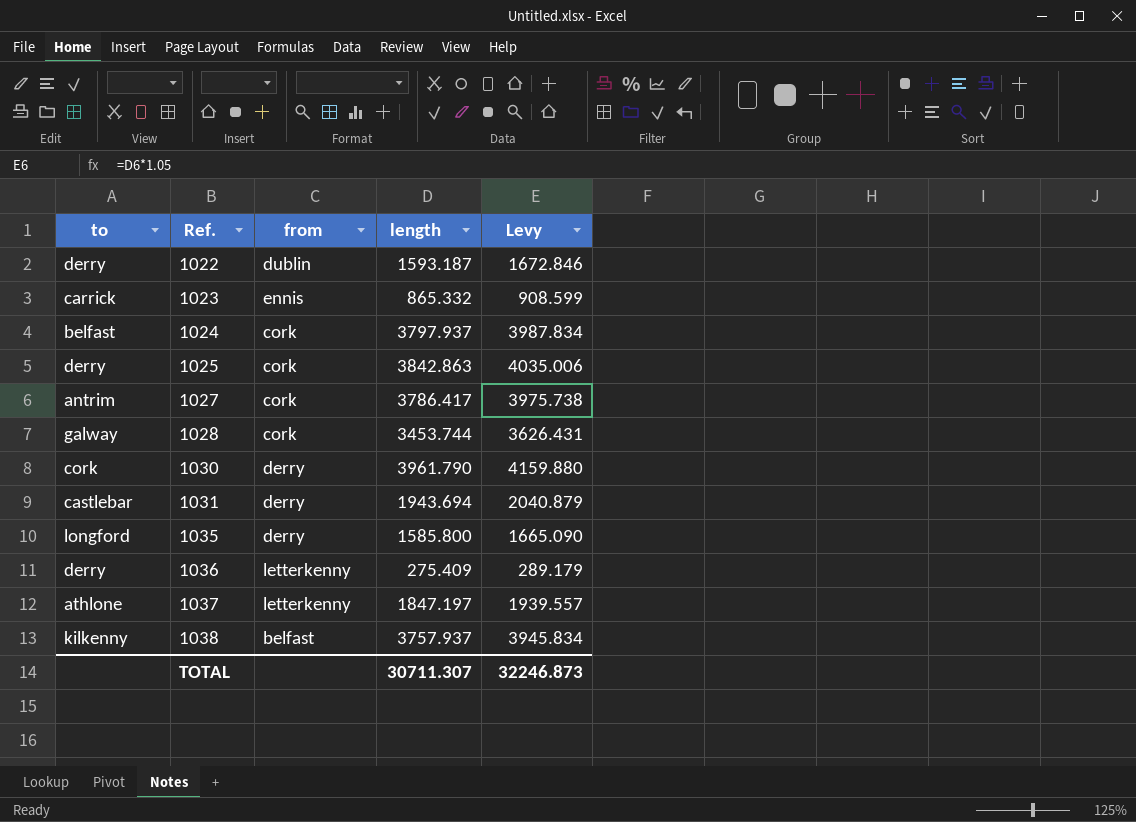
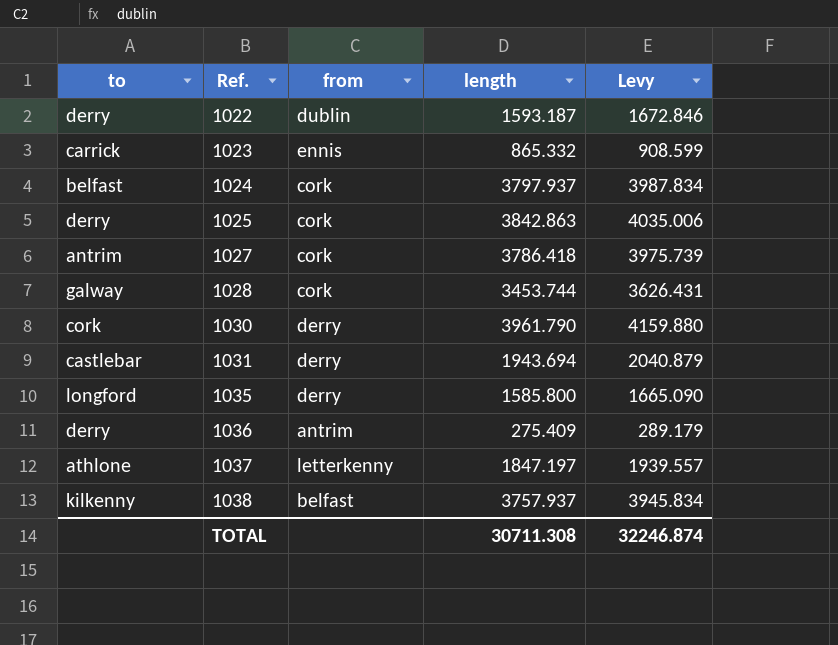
1027 | length: 3786.417 -> 3786.418
1027 | Levy: 3975.738 -> 3975.739
1036 | from: letterkenny -> antrim
TOTAL | length: 30711.307 -> 30711.308
TOTAL | Levy: 32246.873 -> 32246.874

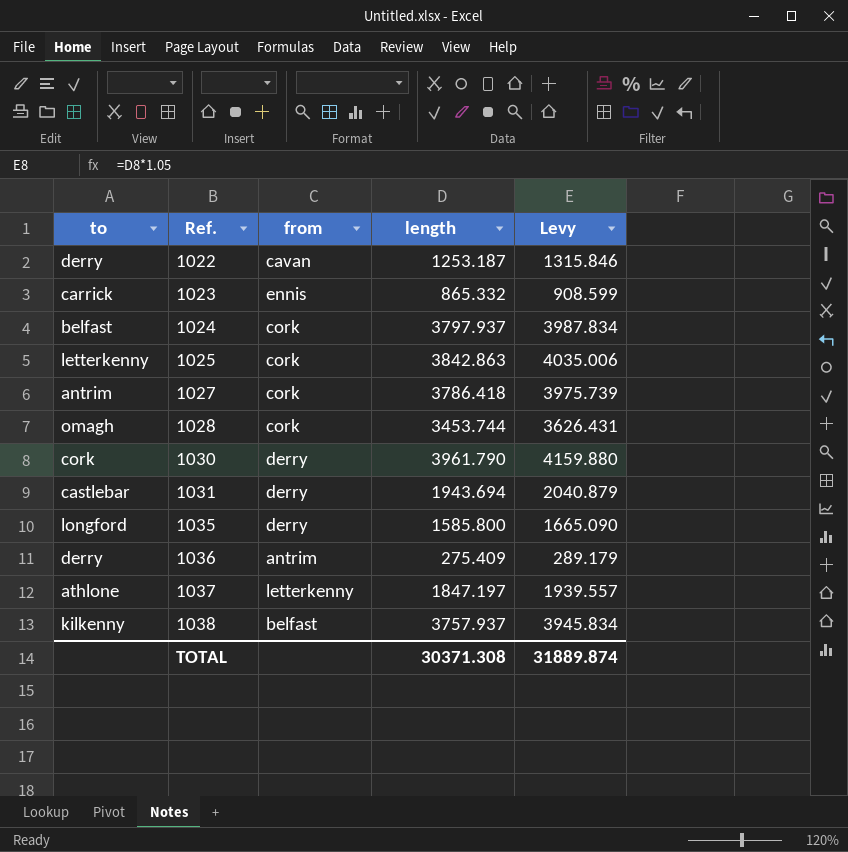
1022 | from: dublin -> cavan
1022 | length: 1593.187 -> 1253.187
1022 | Levy: 1672.846 -> 1315.846
1025 | to: derry -> letterkenny
1028 | to: galway -> omagh
TOTAL | length: 30711.308 -> 30371.308
TOTAL | Levy: 32246.874 -> 31889.874

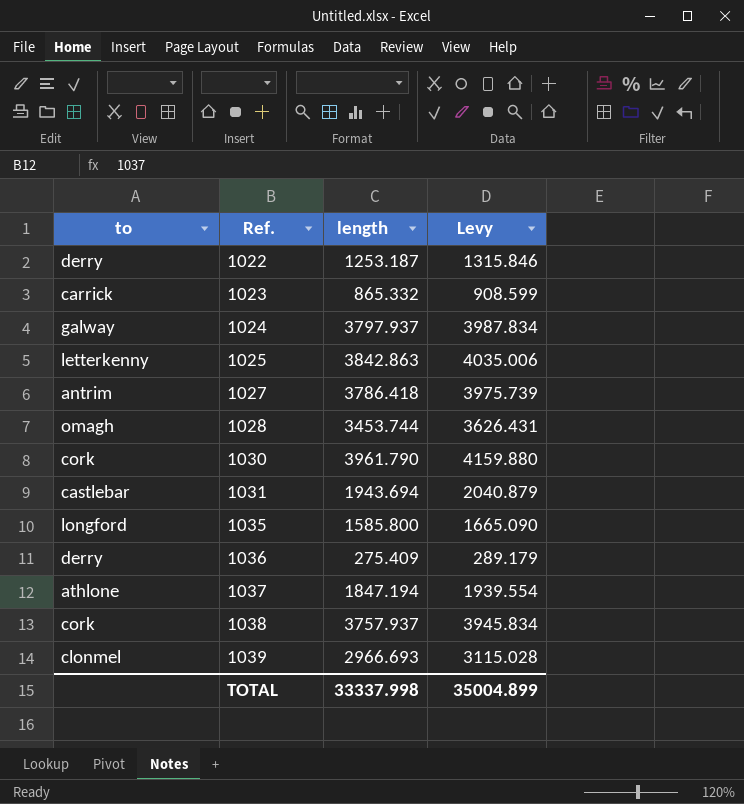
column from | position: 3 -> none
1024 | to: belfast -> galway
1037 | length: 1847.197 -> 1847.194
1037 | Levy: 1939.557 -> 1939.554
1038 | to: kilkenny -> cork
row 1039: none -> clonmel | 2966.693 | 3115.028
TOTAL | length: 30371.308 -> 33337.998
TOTAL | Levy: 31889.874 -> 35004.899

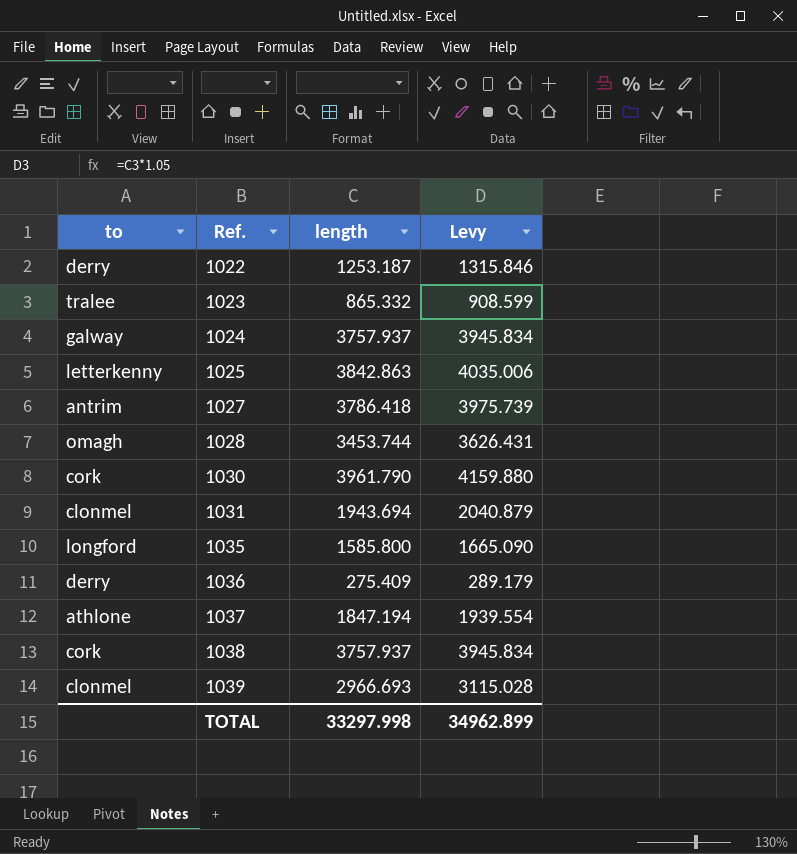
1023 | to: carrick -> tralee
1024 | length: 3797.937 -> 3757.937
1024 | Levy: 3987.834 -> 3945.834
1031 | to: castlebar -> clonmel
TOTAL | length: 33337.998 -> 33297.998
TOTAL | Levy: 35004.899 -> 34962.899

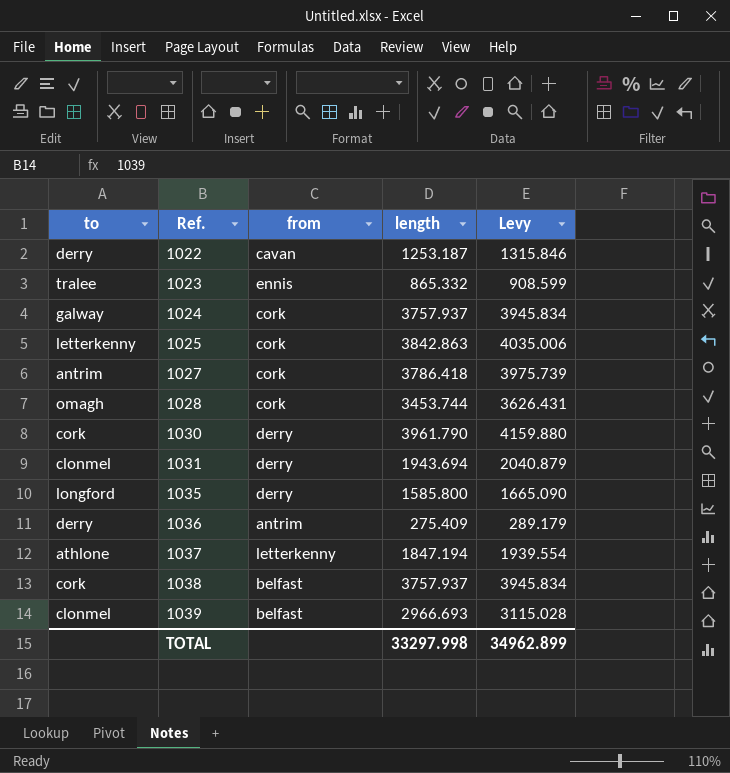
column from | position: none -> 3

